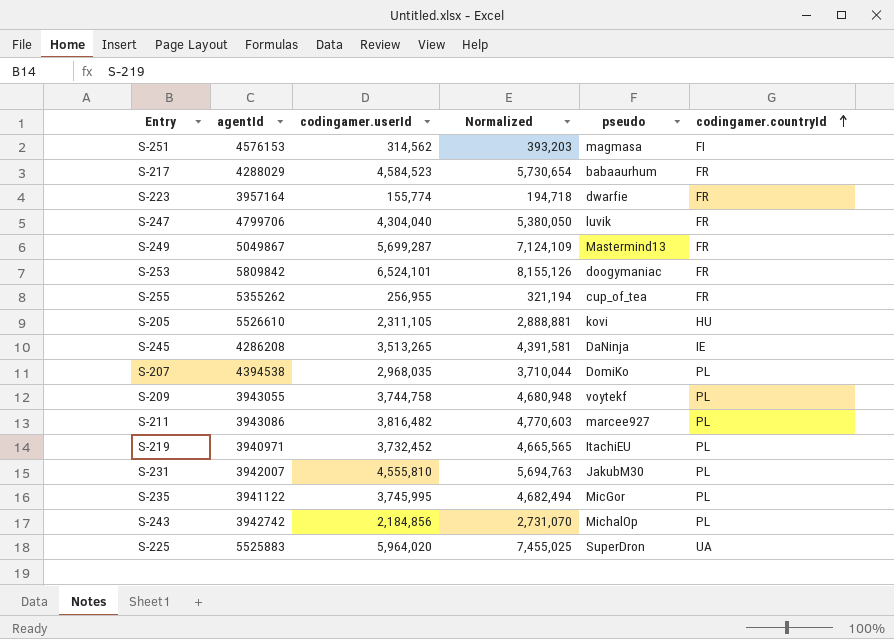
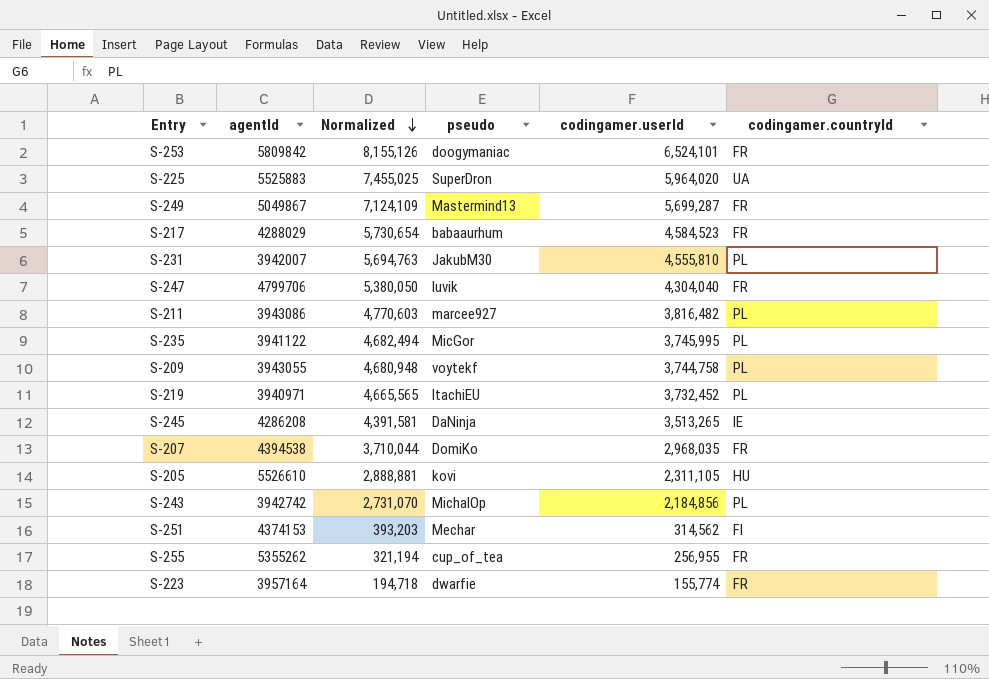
row order: codingamer.countryId ascending -> Normalized descending
column codingamer.userId | position: 3 -> 5
S-207 | codingamer.countryId: PL -> FR
S-251 | agentId: 4576153 -> 4374153
S-251 | pseudo: magmasa -> Mechar

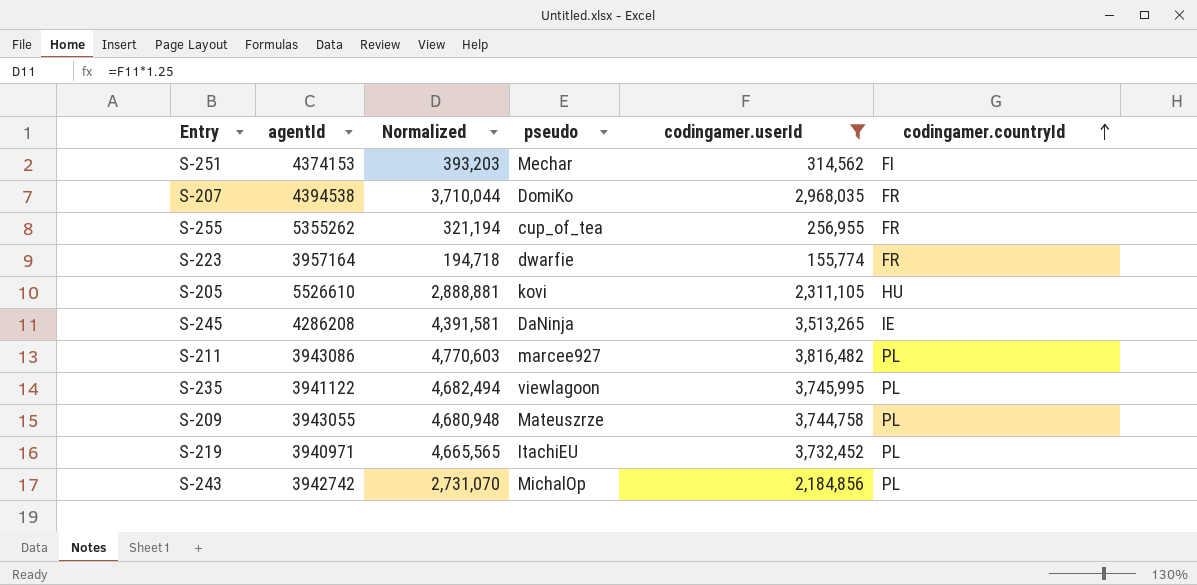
filter: none -> codingamer.userId <= 3,816,482
row order: Normalized descending -> codingamer.countryId ascending
S-235 | pseudo: MicGor -> viewlagoon
S-209 | pseudo: voytekf -> Mateuszrze

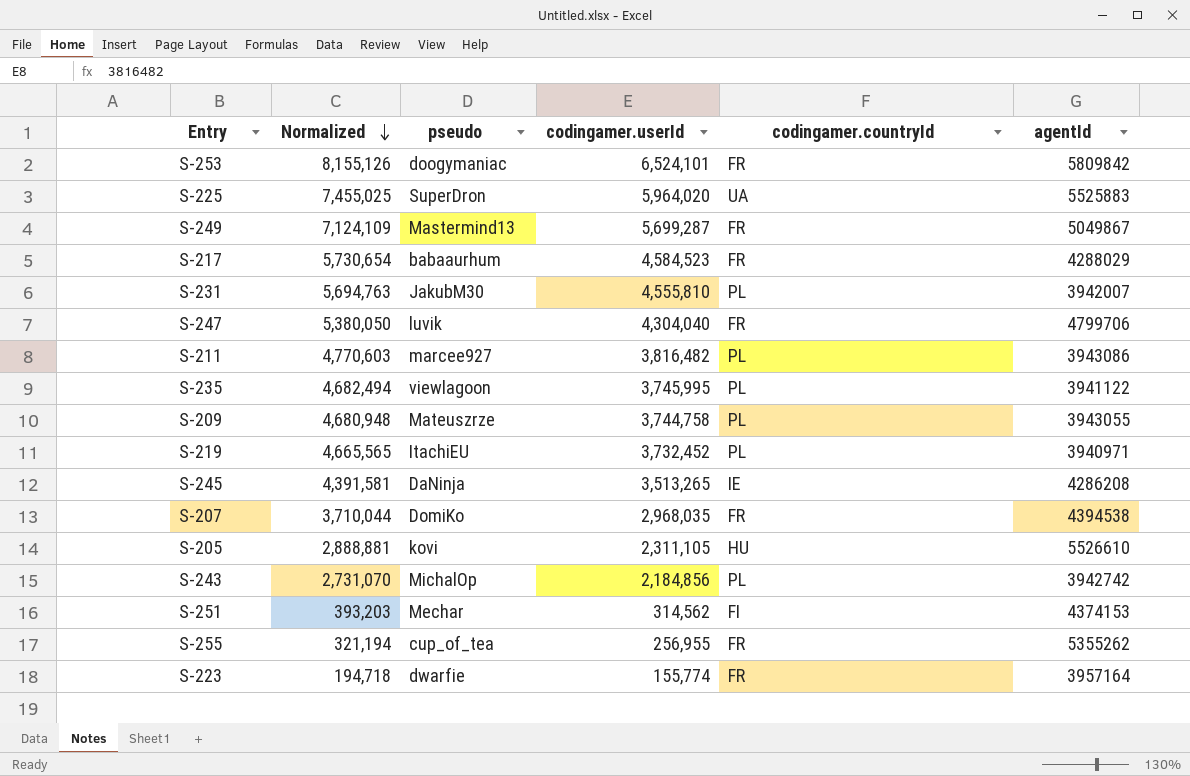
filter: codingamer.userId <= 3,816,482 -> none
row order: codingamer.countryId ascending -> Normalized descending
column agentId | position: 2 -> 6

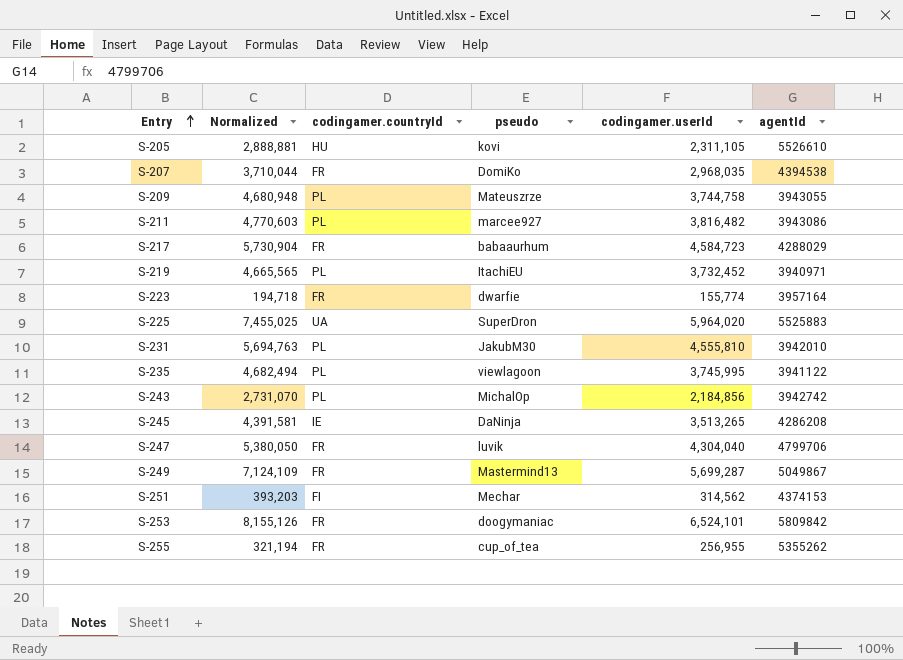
row order: Normalized descending -> Entry ascending
column codingamer.countryId | position: 5 -> 3
S-217 | Normalized: 5,730,654 -> 5,730,904
S-217 | codingamer.userId: 4,584,523 -> 4,584,723
S-231 | agentId: 3942007 -> 3942010

